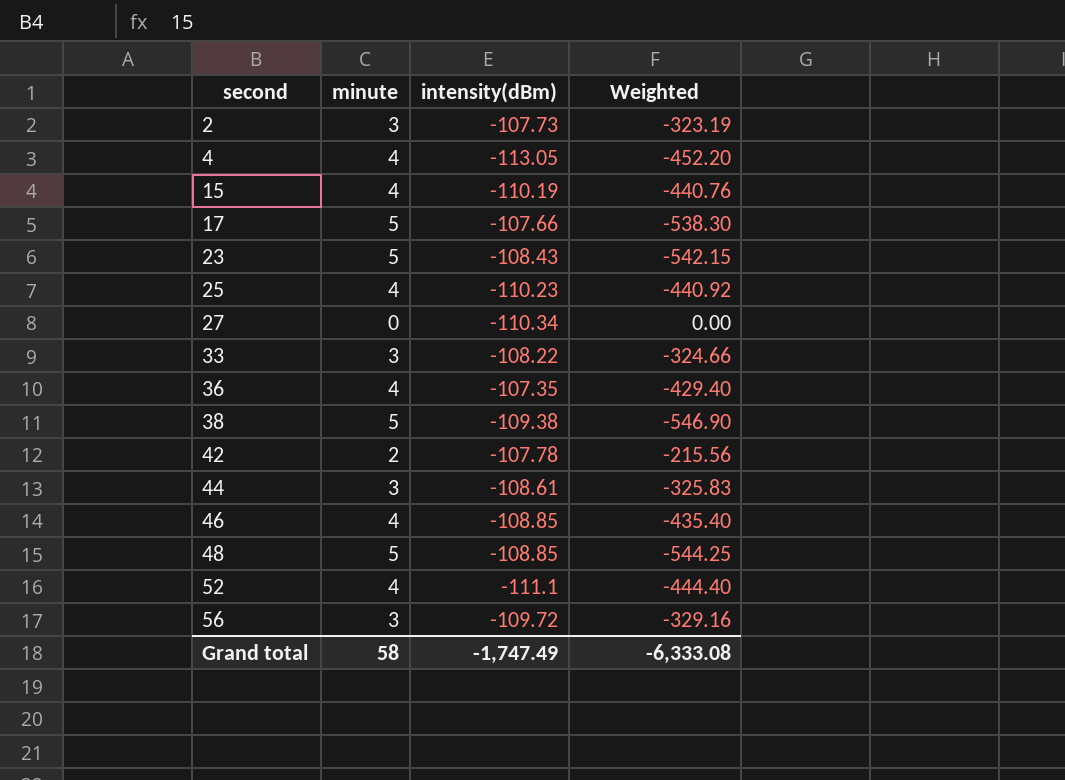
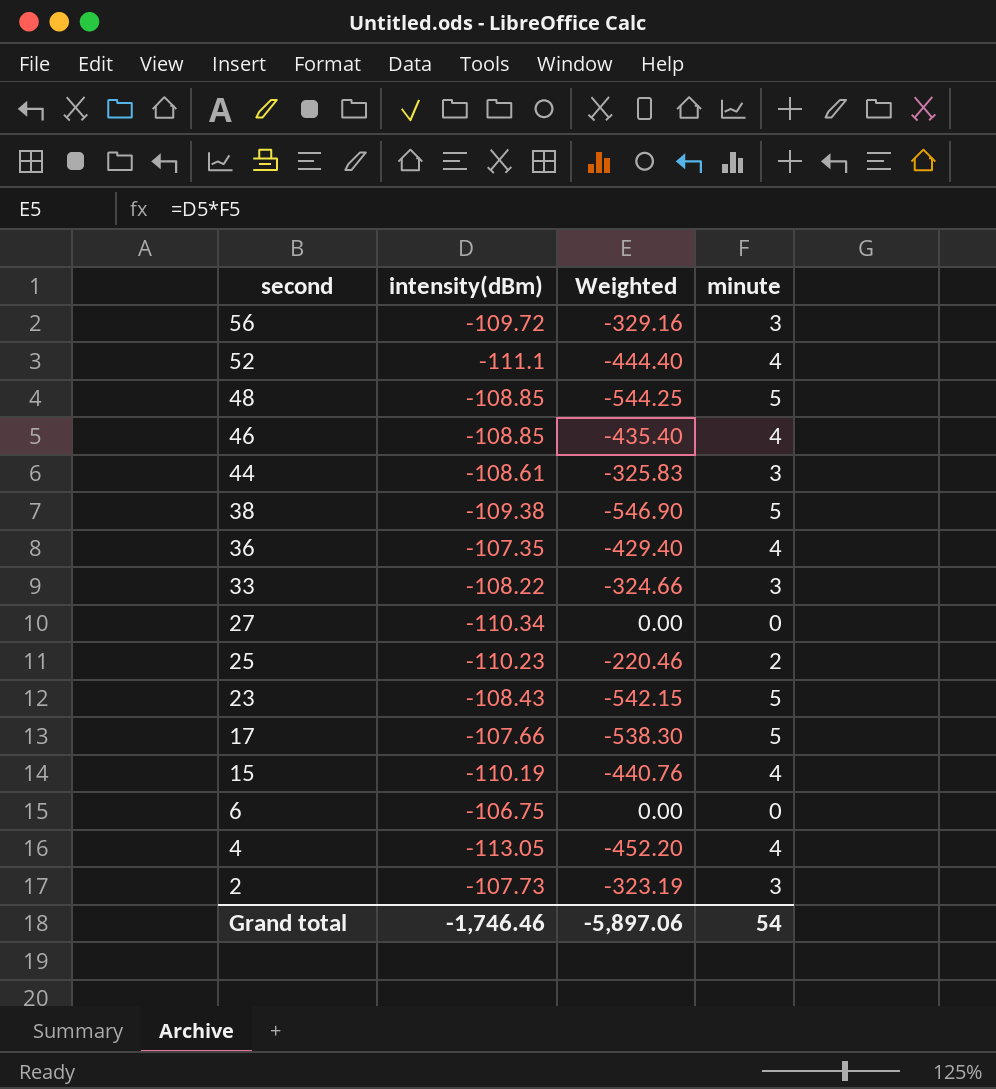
row order: second ascending -> second descending
column minute | position: 2 -> 4
row 42: 2 | -107.78 | -215.56 -> none
25 | Weighted: -440.92 -> -220.46
25 | minute: 4 -> 2
row 6: none -> -106.75 | 0.00 | 0
Grand total | intensity(dBm): -1,747.49 -> -1,746.46
Grand total | Weighted: -6,333.08 -> -5,897.06
Grand total | minute: 58 -> 54

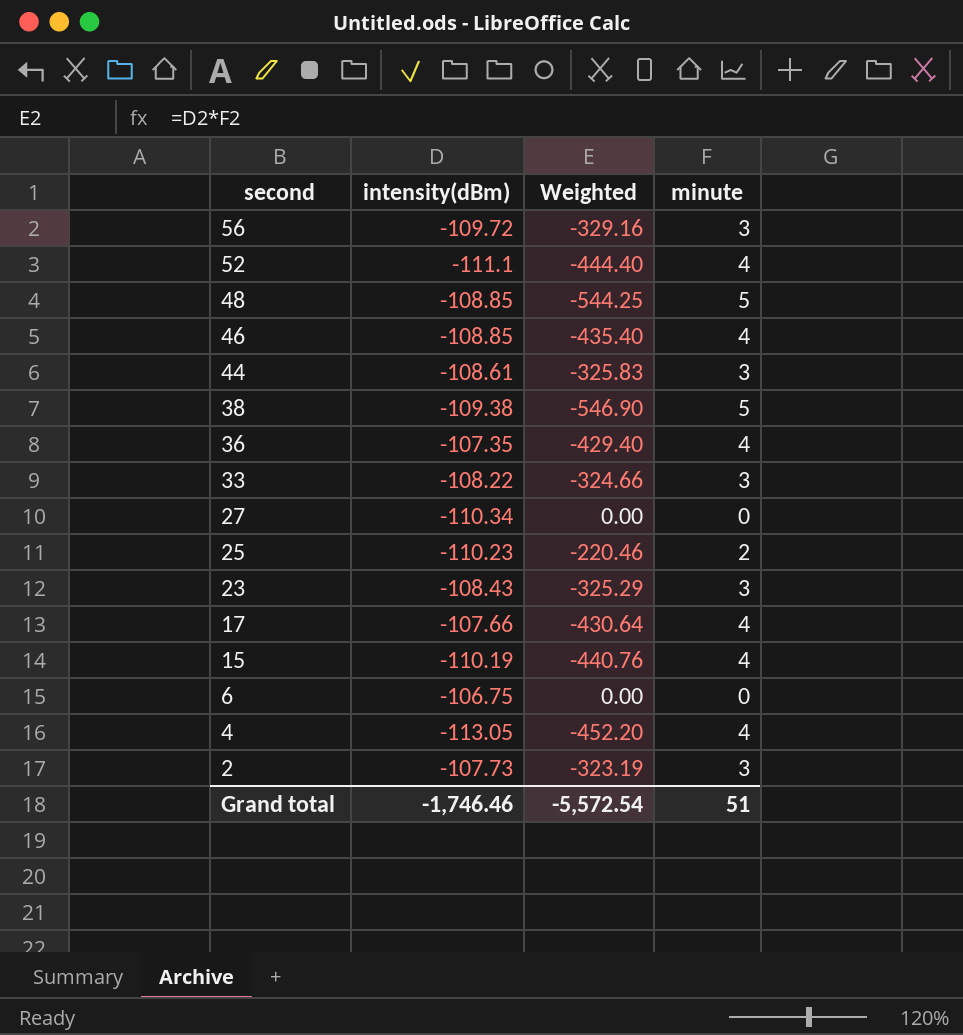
23 | Weighted: -542.15 -> -325.29
23 | minute: 5 -> 3
17 | Weighted: -538.30 -> -430.64
17 | minute: 5 -> 4
Grand total | Weighted: -5,897.06 -> -5,572.54
Grand total | minute: 54 -> 51

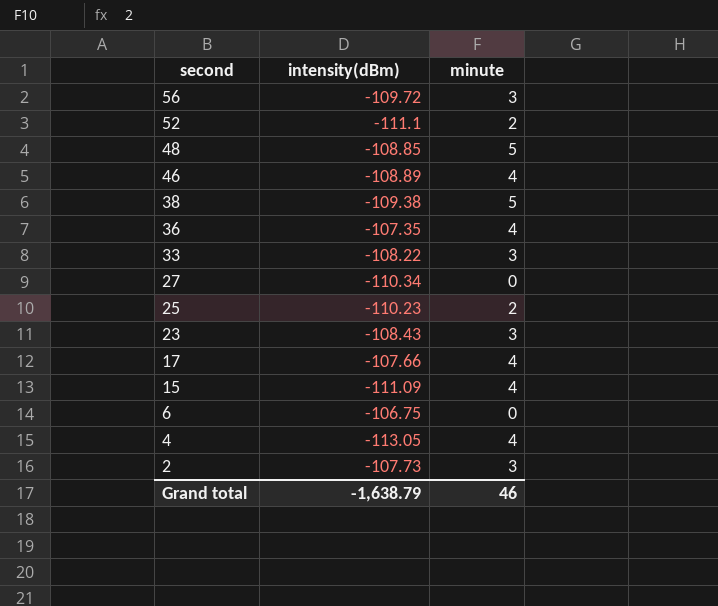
column Weighted | formula: [intensity(dBm)] * [minute] -> none
row 44: -108.61 | -325.83 | 3 -> none
52 | minute: 4 -> 2
46 | intensity(dBm): -108.85 -> -108.89
15 | intensity(dBm): -110.19 -> -111.09
Grand total | intensity(dBm): -1,746.46 -> -1,638.79
Grand total | minute: 51 -> 46

